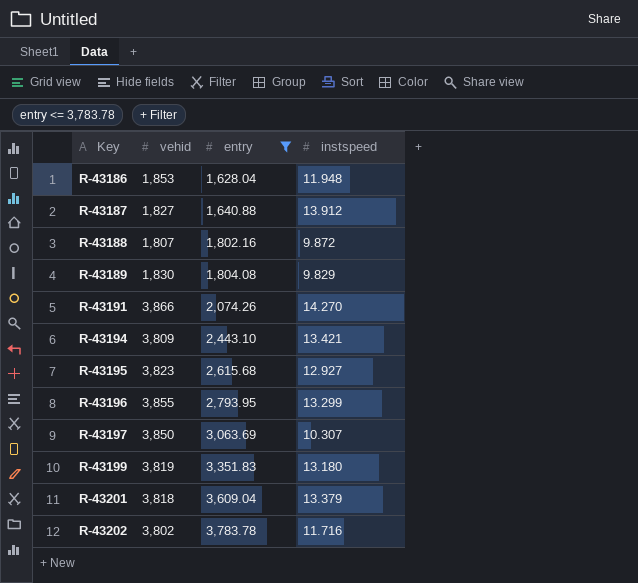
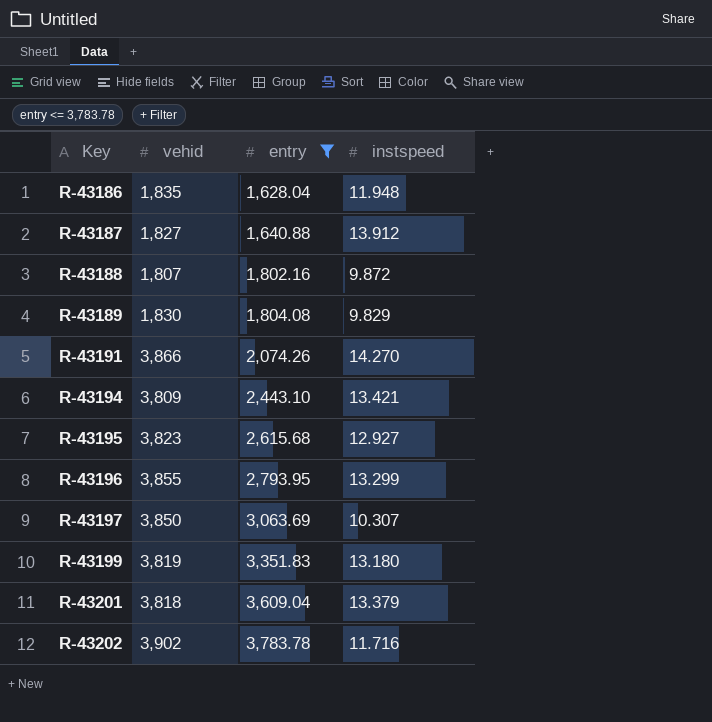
R-43186 | vehid: 1,853 -> 1,835
R-43202 | vehid: 3,802 -> 3,902

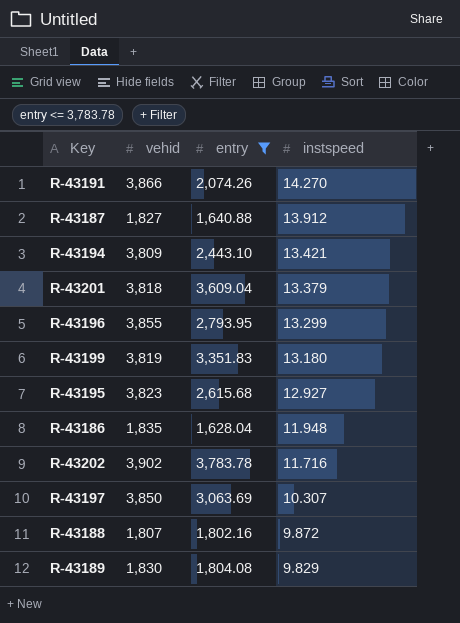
row order: Key ascending -> instspeed descending

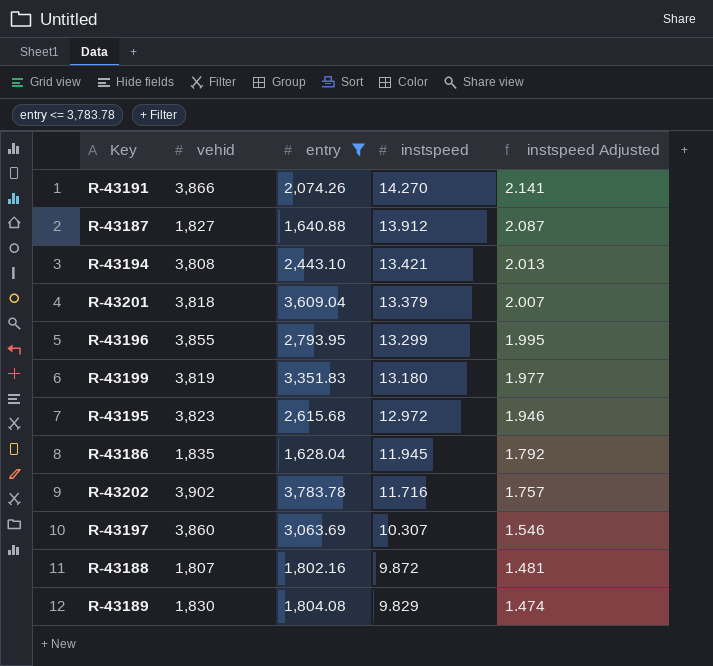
column instspeed Adjusted | formula: none -> [instspeed] * 0.15
R-43194 | vehid: 3,809 -> 3,808
R-43195 | instspeed: 12.927 -> 12.972
R-43186 | instspeed: 11.948 -> 11.945
R-43197 | vehid: 3,850 -> 3,860

